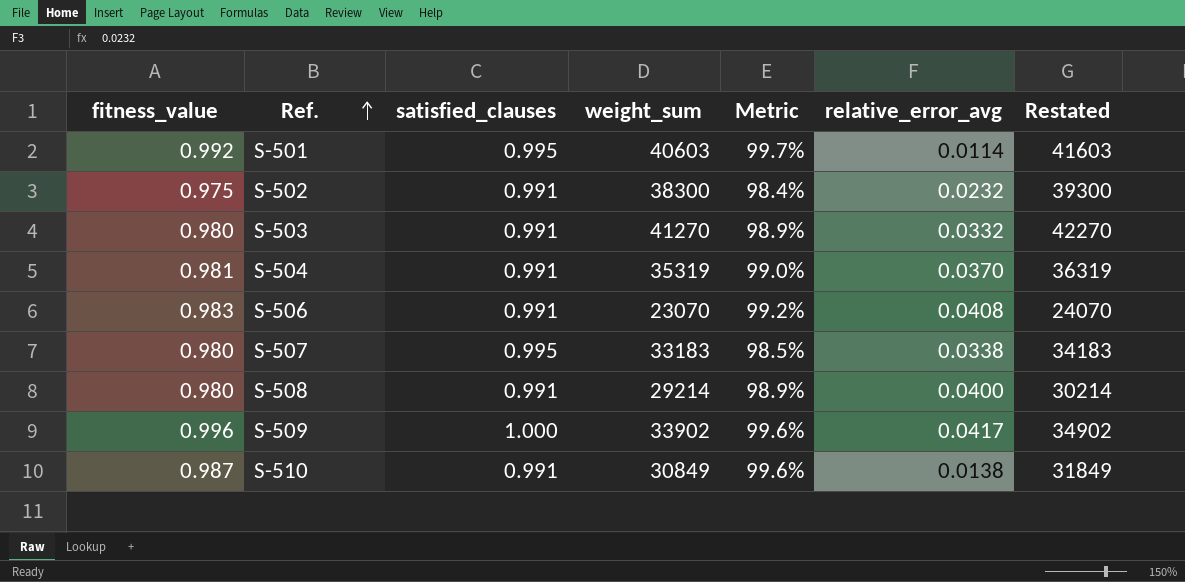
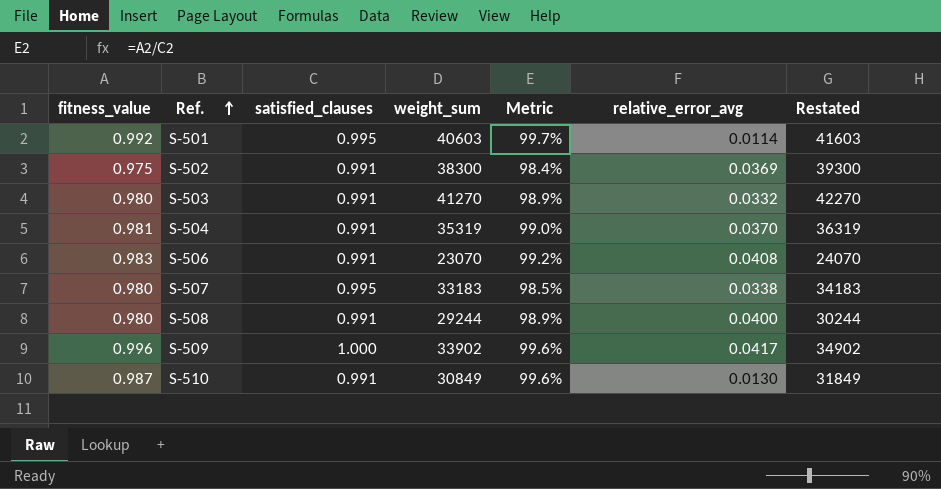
S-502 | relative_error_avg: 0.0232 -> 0.0369
S-508 | weight_sum: 29214 -> 29244
S-508 | Restated: 30214 -> 30244
S-510 | relative_error_avg: 0.0138 -> 0.0130

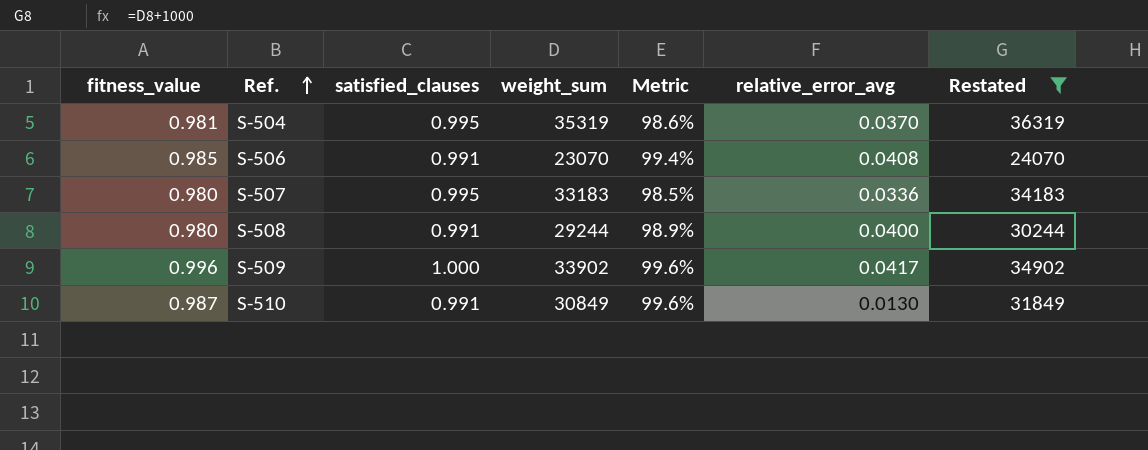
filter: none -> Restated <= 36319
S-504 | satisfied_clauses: 0.991 -> 0.995
S-504 | Metric: 99.0% -> 98.6%
S-506 | fitness_value: 0.983 -> 0.985
S-506 | Metric: 99.2% -> 99.4%
S-507 | relative_error_avg: 0.0338 -> 0.0336

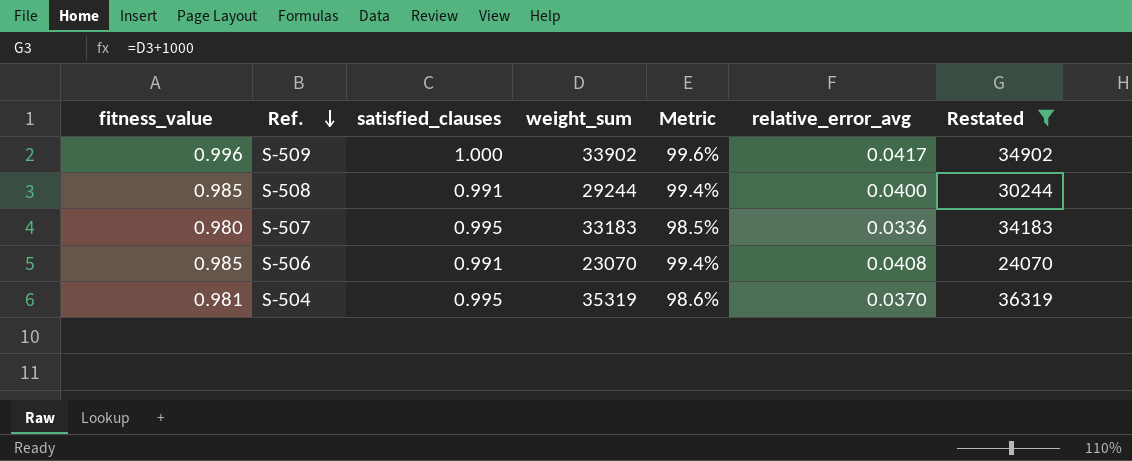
row order: Ref. ascending -> Ref. descending
row S-510: 0.987 | 0.991 | 30849 | 99.6% | 0.0130 | 31849 -> none
S-508 | fitness_value: 0.980 -> 0.985
S-508 | Metric: 98.9% -> 99.4%

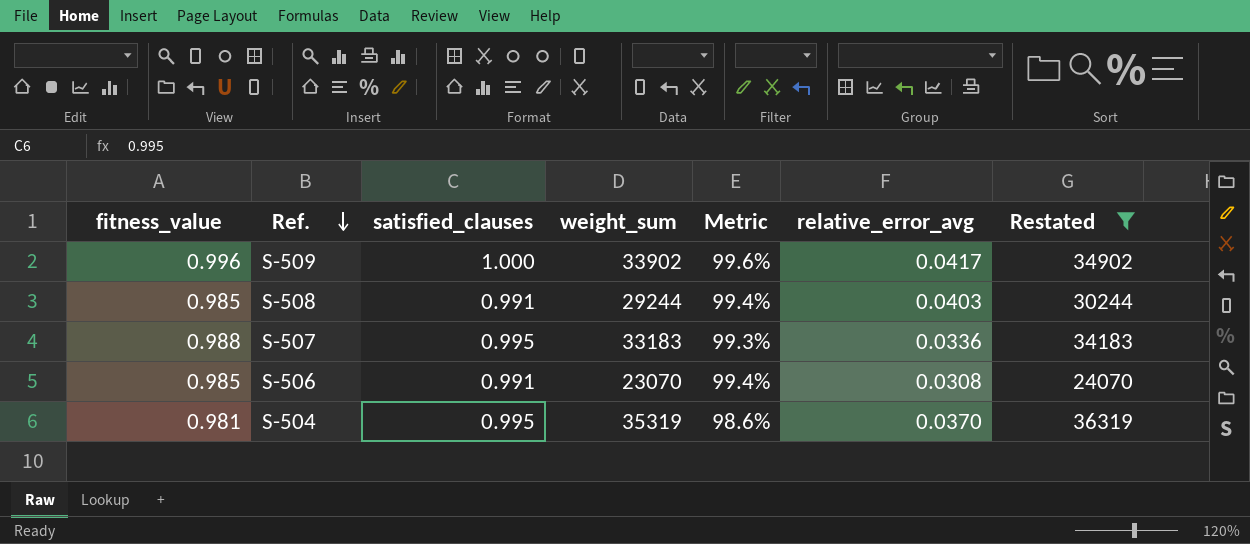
S-508 | relative_error_avg: 0.0400 -> 0.0403
S-507 | fitness_value: 0.980 -> 0.988
S-507 | Metric: 98.5% -> 99.3%
S-506 | relative_error_avg: 0.0408 -> 0.0308

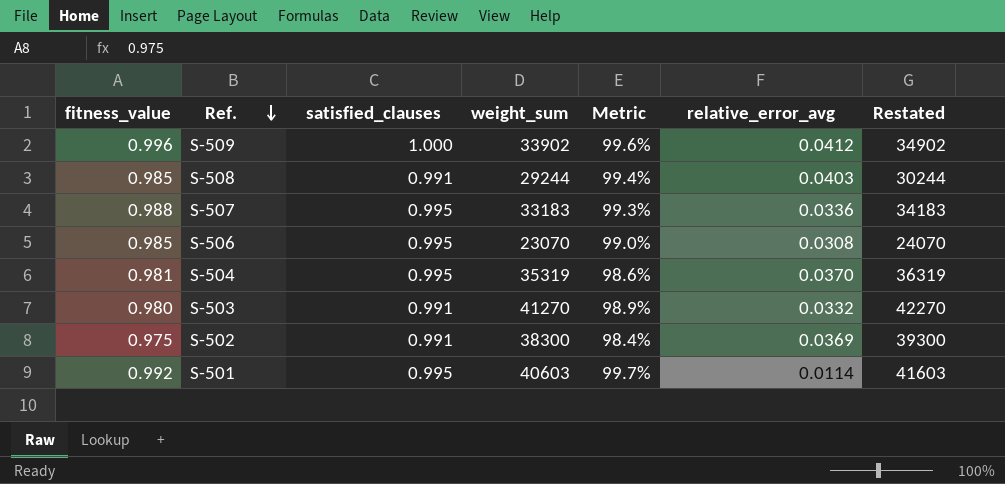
filter: Restated <= 36319 -> none
S-509 | relative_error_avg: 0.0417 -> 0.0412
S-506 | satisfied_clauses: 0.991 -> 0.995
S-506 | Metric: 99.4% -> 99.0%

